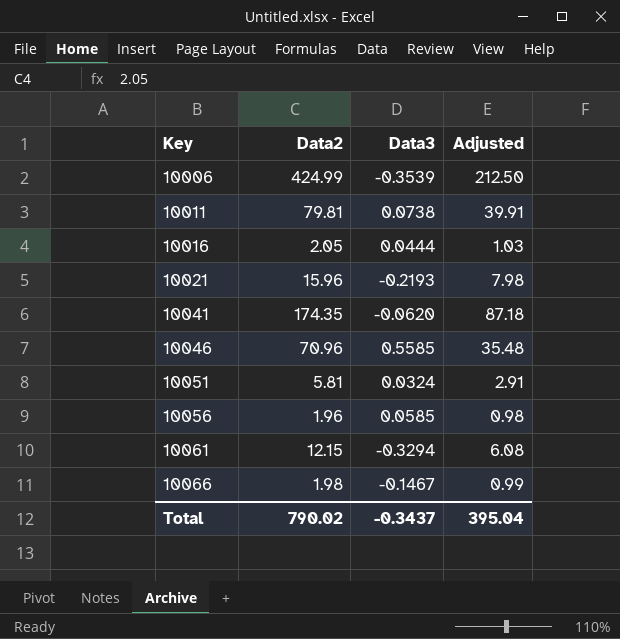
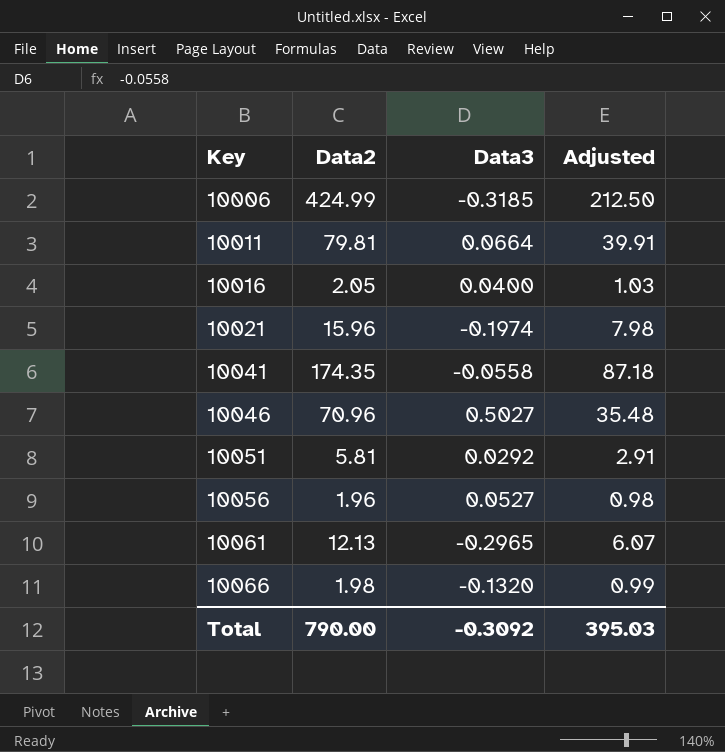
10006 | Data3: -0.3539 -> -0.3185
10011 | Data3: 0.0738 -> 0.0664
10016 | Data3: 0.0444 -> 0.0400
10021 | Data3: -0.2193 -> -0.1974
10041 | Data3: -0.0620 -> -0.0558
10046 | Data3: 0.5585 -> 0.5027
10051 | Data3: 0.0324 -> 0.0292
10056 | Data3: 0.0585 -> 0.0527
10061 | Data2: 12.15 -> 12.13
10061 | Data3: -0.3294 -> -0.2965
10061 | Adjusted: 6.08 -> 6.07
10066 | Data3: -0.1467 -> -0.1320
Total | Data2: 790.02 -> 790.00
Total | Data3: -0.3437 -> -0.3092
Total | Adjusted: 395.04 -> 395.03

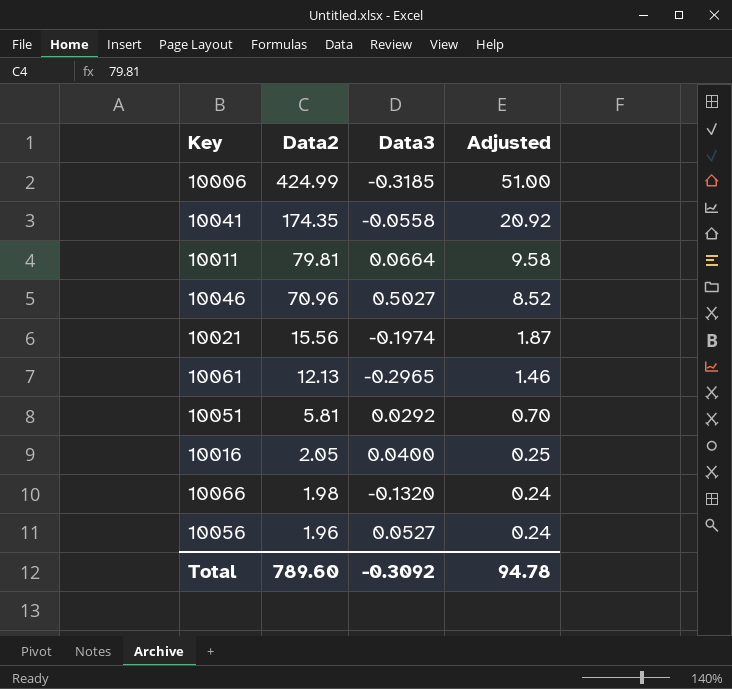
row order: Key ascending -> Data2 descending
column Adjusted | formula: [Data2] * 0.5 -> [Data2] * 0.12
10021 | Data2: 15.96 -> 15.56
Total | Data2: 790.00 -> 789.60
Total | Adjusted: 395.03 -> 94.78

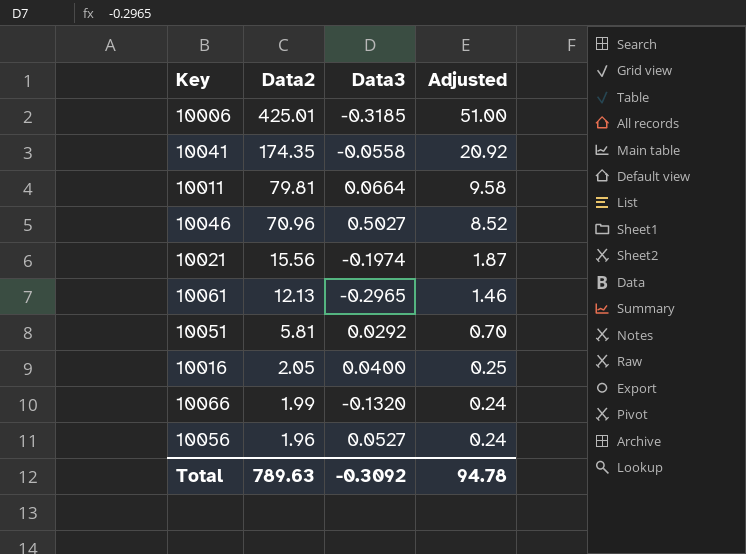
10006 | Data2: 424.99 -> 425.01
10066 | Data2: 1.98 -> 1.99
Total | Data2: 789.60 -> 789.63

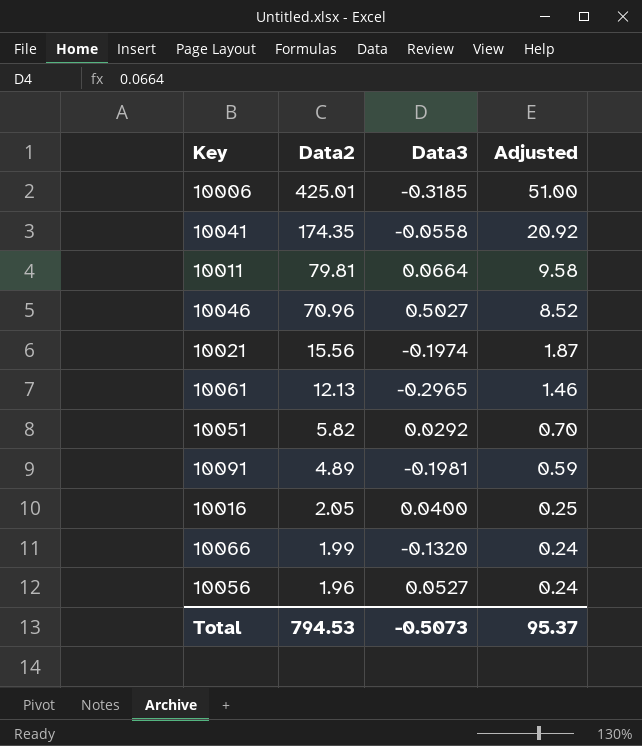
10051 | Data2: 5.81 -> 5.82
row 10091: none -> 4.89 | -0.1981 | 0.59
Total | Data2: 789.63 -> 794.53
Total | Data3: -0.3092 -> -0.5073
Total | Adjusted: 94.78 -> 95.37

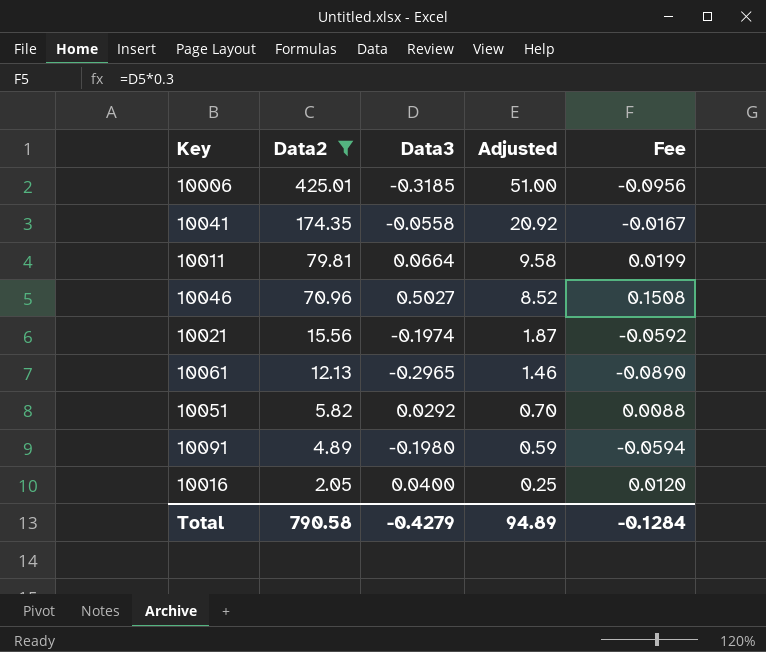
filter: none -> Data2 >= 2.05
column Fee | formula: none -> [Data3] * 0.3
10091 | Data3: -0.1981 -> -0.1980
Total | Data2: 794.53 -> 790.58
Total | Data3: -0.5073 -> -0.4279
Total | Adjusted: 95.37 -> 94.89

